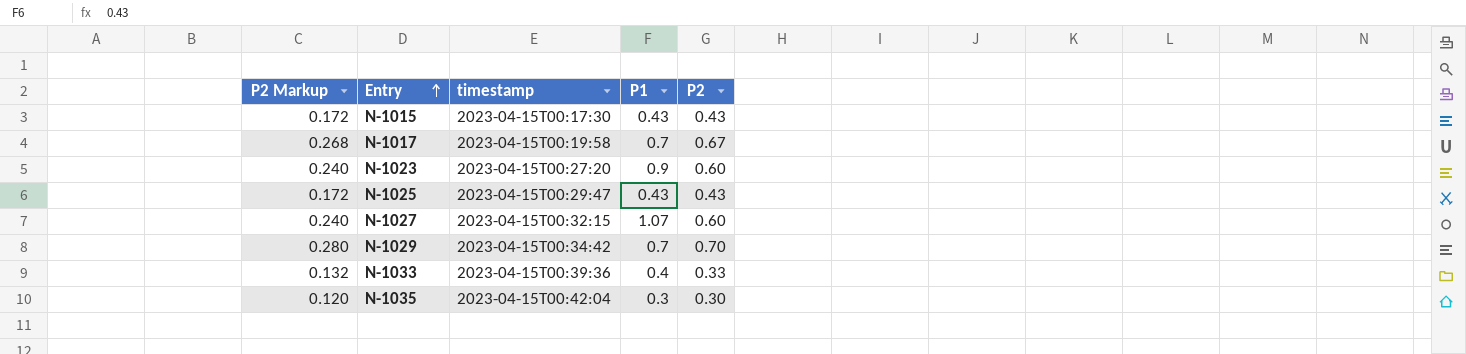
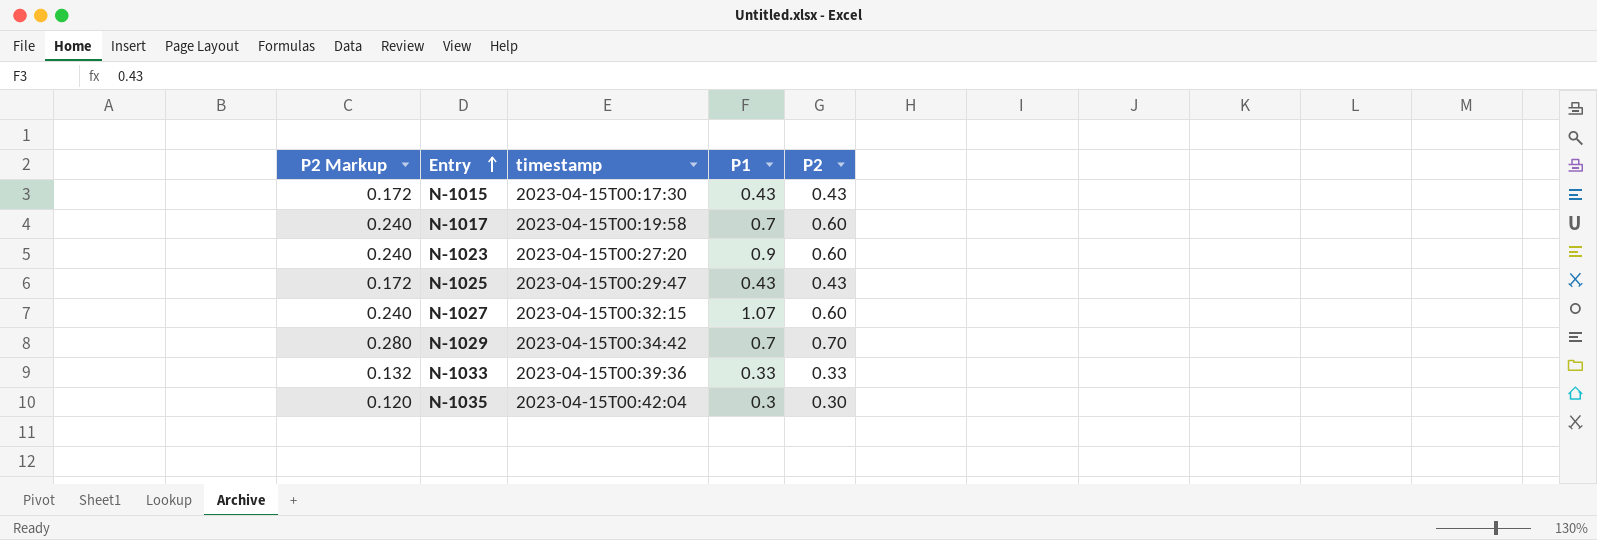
N-1017 | P2 Markup: 0.268 -> 0.240
N-1017 | P2: 0.67 -> 0.60
N-1033 | P1: 0.4 -> 0.33

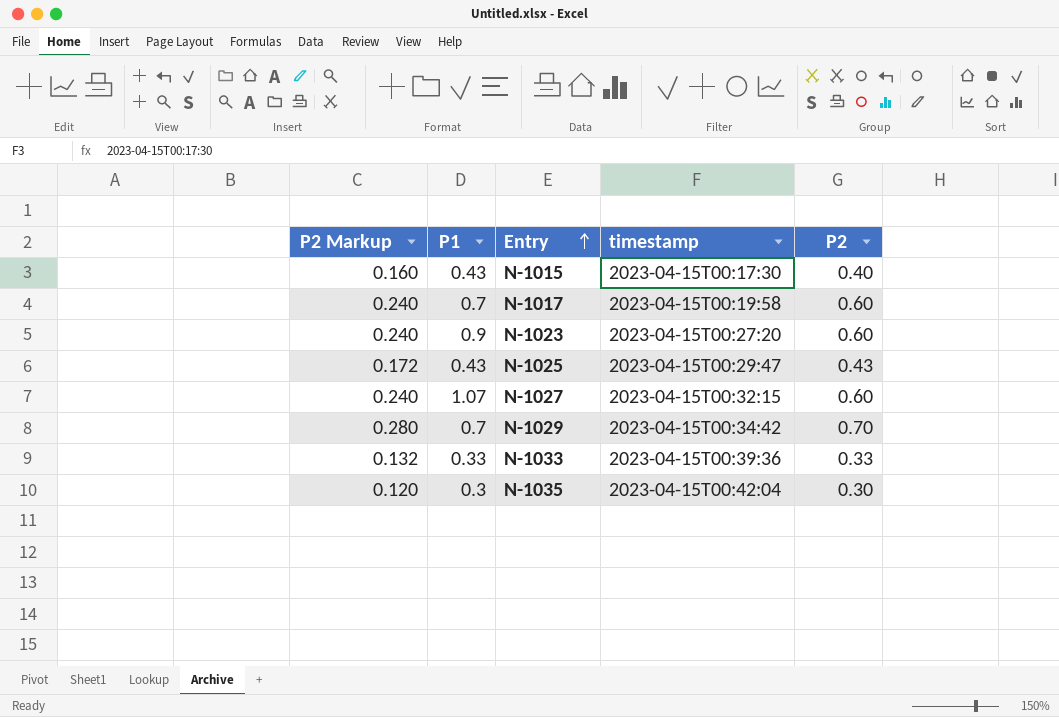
column P1 | position: 4 -> 2
N-1015 | P2 Markup: 0.172 -> 0.160
N-1015 | P2: 0.43 -> 0.40

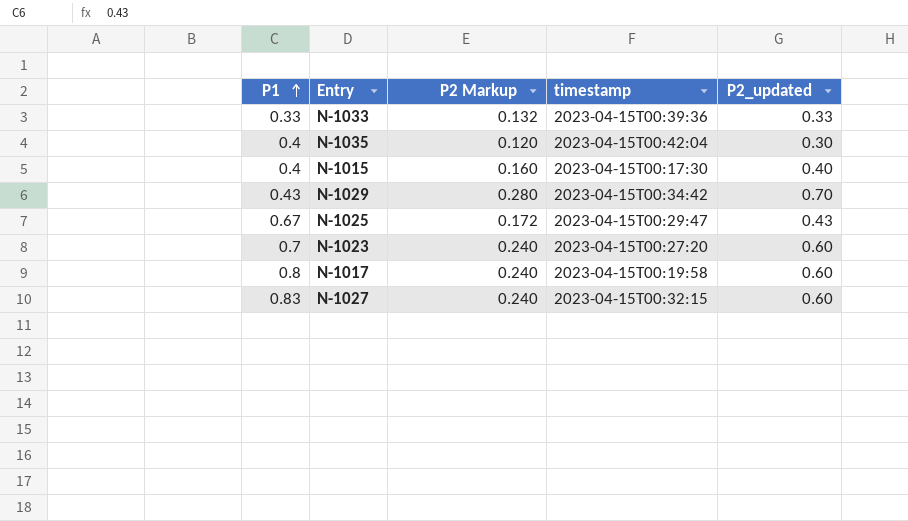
row order: Entry ascending -> P1 ascending
column P2 Markup | position: 1 -> 3
column name: P2 -> P2_updated
N-1035 | P1: 0.3 -> 0.4
N-1015 | P1: 0.43 -> 0.4
N-1029 | P1: 0.7 -> 0.43
N-1025 | P1: 0.43 -> 0.67
N-1023 | P1: 0.9 -> 0.7
N-1017 | P1: 0.7 -> 0.8
N-1027 | P1: 1.07 -> 0.83

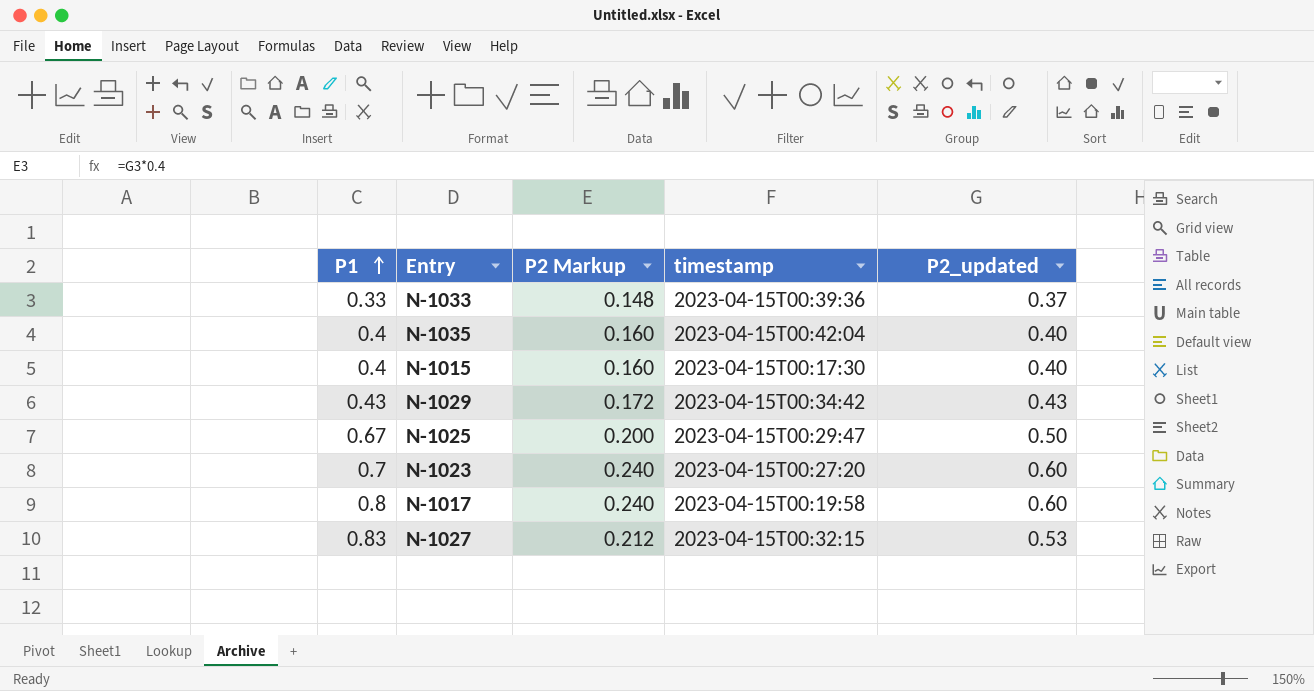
N-1033 | P2 Markup: 0.132 -> 0.148
N-1033 | P2_updated: 0.33 -> 0.37
N-1035 | P2 Markup: 0.120 -> 0.160
N-1035 | P2_updated: 0.30 -> 0.40
N-1029 | P2 Markup: 0.280 -> 0.172
N-1029 | P2_updated: 0.70 -> 0.43
N-1025 | P2 Markup: 0.172 -> 0.200
N-1025 | P2_updated: 0.43 -> 0.50
N-1027 | P2 Markup: 0.240 -> 0.212
N-1027 | P2_updated: 0.60 -> 0.53

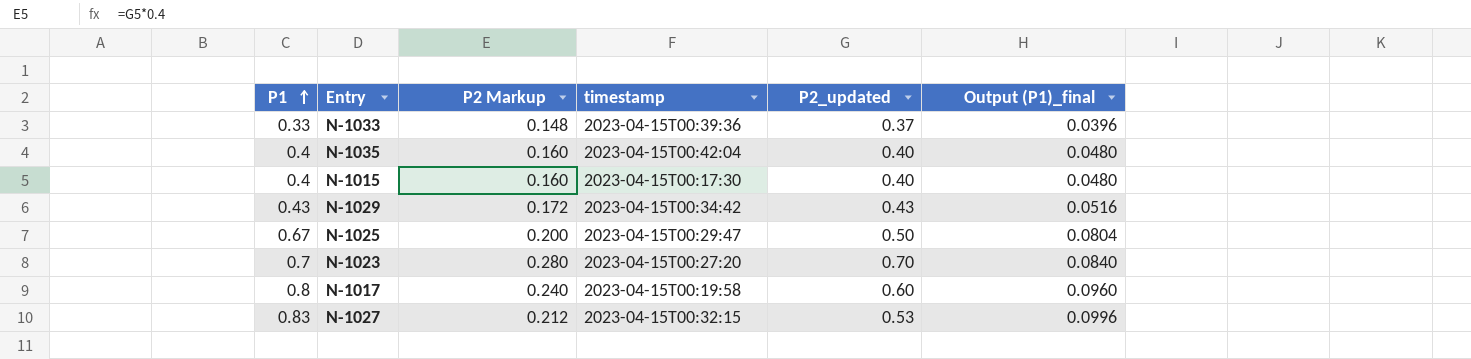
column Output (P1)_final | formula: none -> [P1] * 0.12
N-1023 | P2 Markup: 0.240 -> 0.280
N-1023 | P2_updated: 0.60 -> 0.70

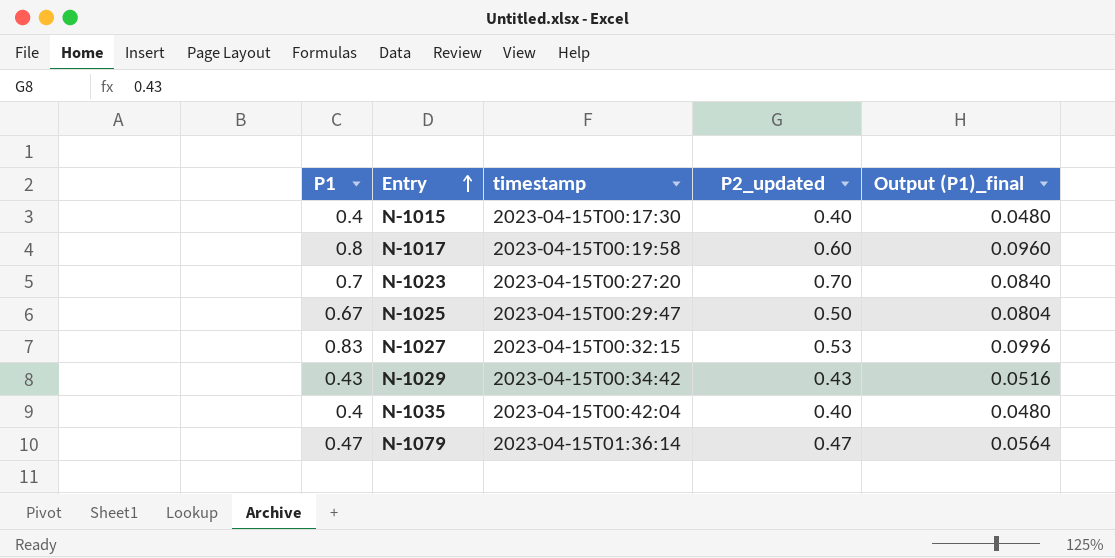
row order: P1 ascending -> Entry ascending
column P2 Markup | formula: [P2_updated] * 0.4 -> none
row N-1033: 0.33 | 0.148 | 2023-04-15T00:39:36 | 0.37 | 0.0396 -> none
row N-1079: none -> 0.47 | 2023-04-15T01:36:14 | 0.47 | 0.0564

